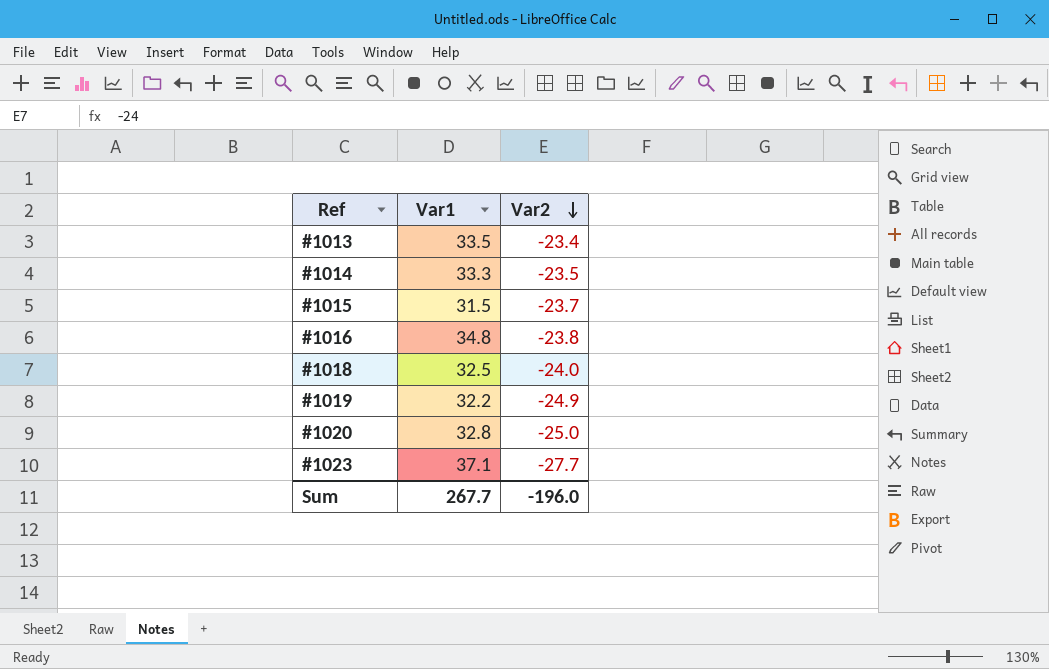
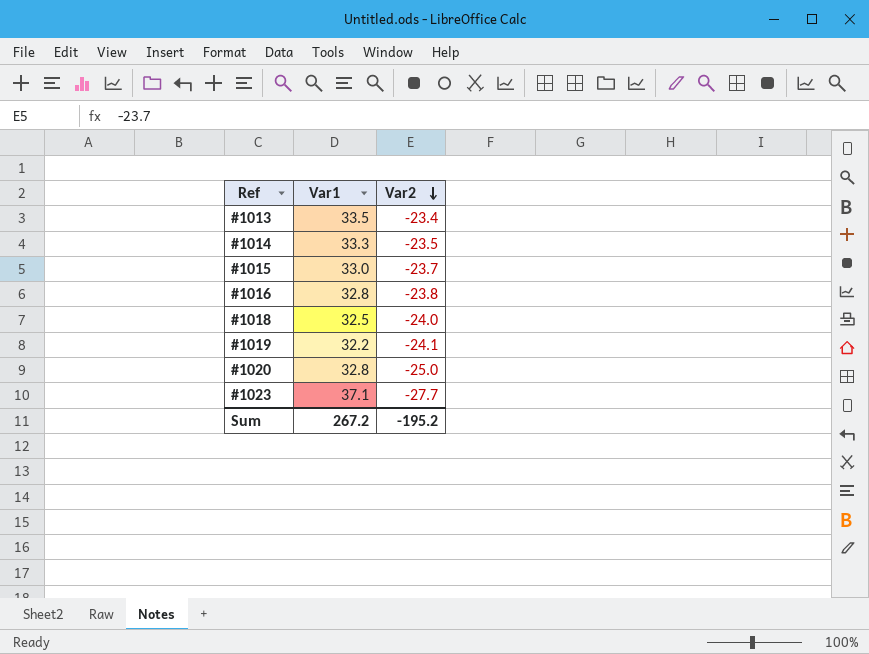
#1015 | Var1: 31.5 -> 33.0
#1016 | Var1: 34.8 -> 32.8
#1019 | Var2: -24.9 -> -24.1
Sum | Var1: 267.7 -> 267.2
Sum | Var2: -196.0 -> -195.2

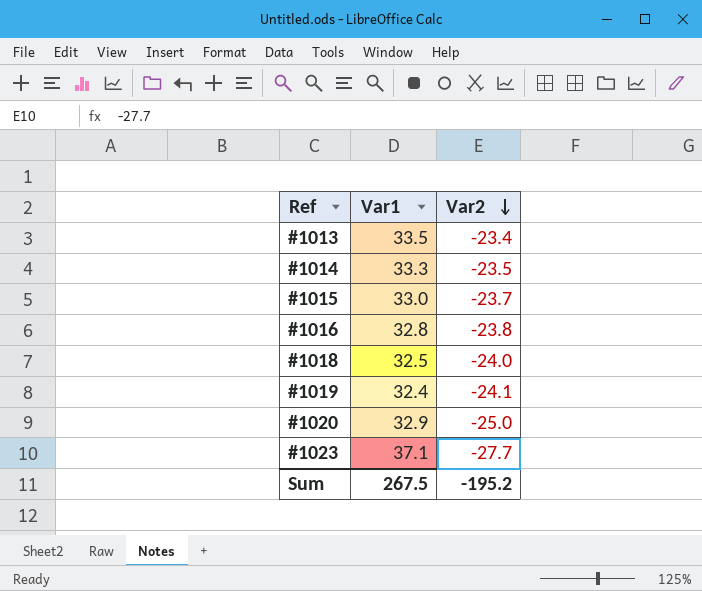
#1019 | Var1: 32.2 -> 32.4
#1020 | Var1: 32.8 -> 32.9
Sum | Var1: 267.2 -> 267.5

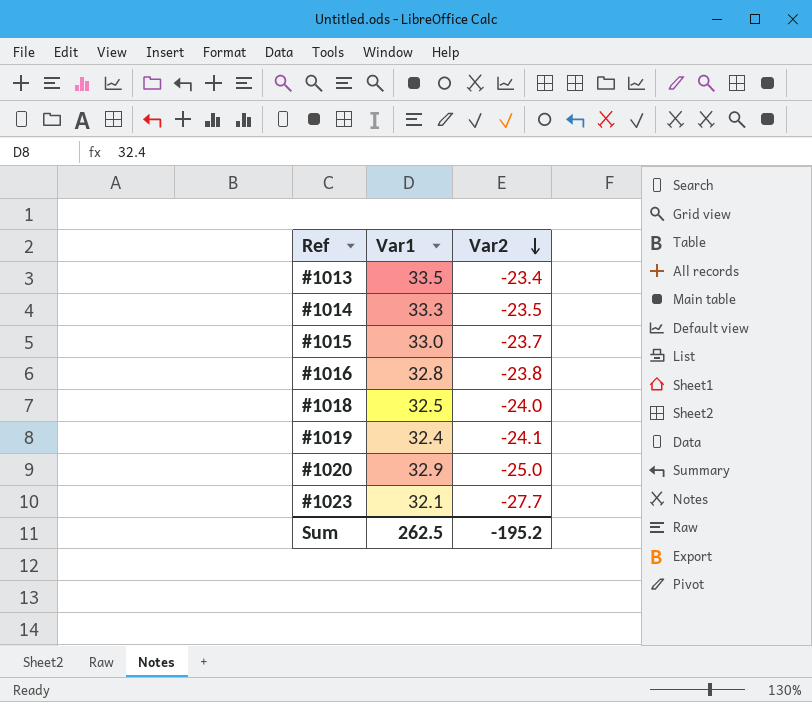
#1023 | Var1: 37.1 -> 32.1
Sum | Var1: 267.5 -> 262.5

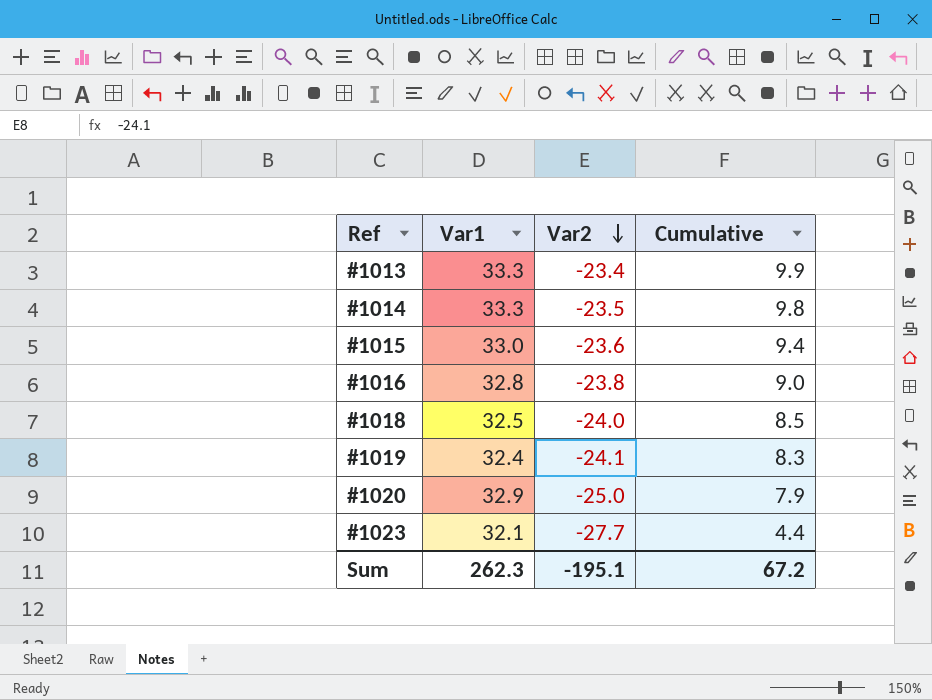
column Cumulative | formula: none -> [Var1] + [Var2]
#1013 | Var1: 33.5 -> 33.3
#1015 | Var2: -23.7 -> -23.6
Sum | Var1: 262.5 -> 262.3
Sum | Var2: -195.2 -> -195.1

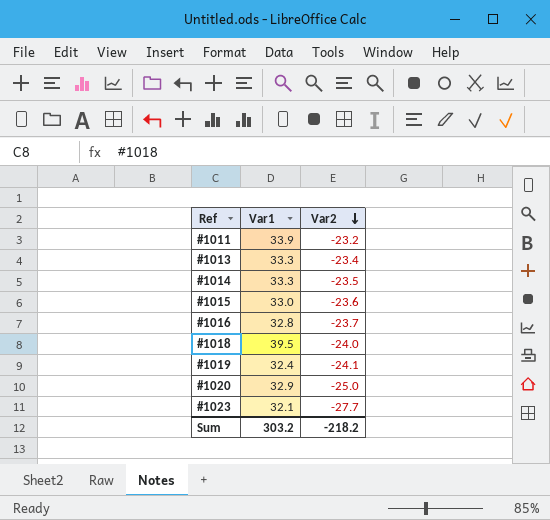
column Cumulative | formula: [Var1] + [Var2] -> none
row #1011: none -> 33.9 | -23.2
#1016 | Var2: -23.8 -> -23.7
#1018 | Var1: 32.5 -> 39.5
Sum | Var1: 262.3 -> 303.2
Sum | Var2: -195.1 -> -218.2

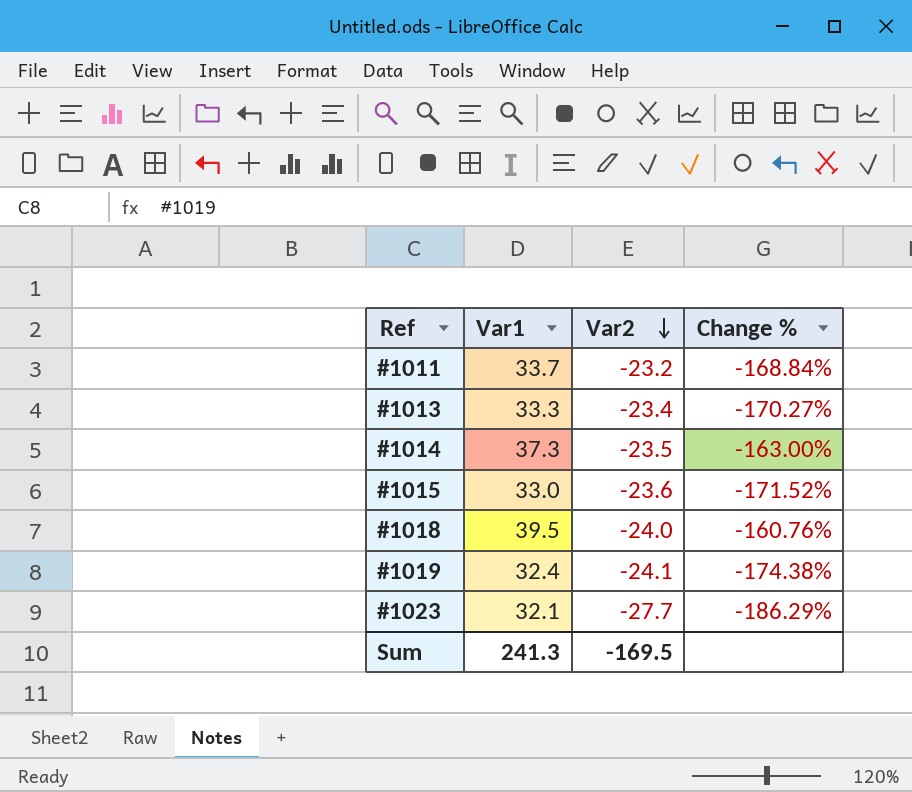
column Change % | formula: none -> ([Var2] - [Var1]) / [Var1]
row #1016: 32.8 | -23.7 -> none
row #1020: 32.9 | -25.0 -> none
#1011 | Var1: 33.9 -> 33.7
#1014 | Var1: 33.3 -> 37.3
Sum | Var1: 303.2 -> 241.3
Sum | Var2: -218.2 -> -169.5

